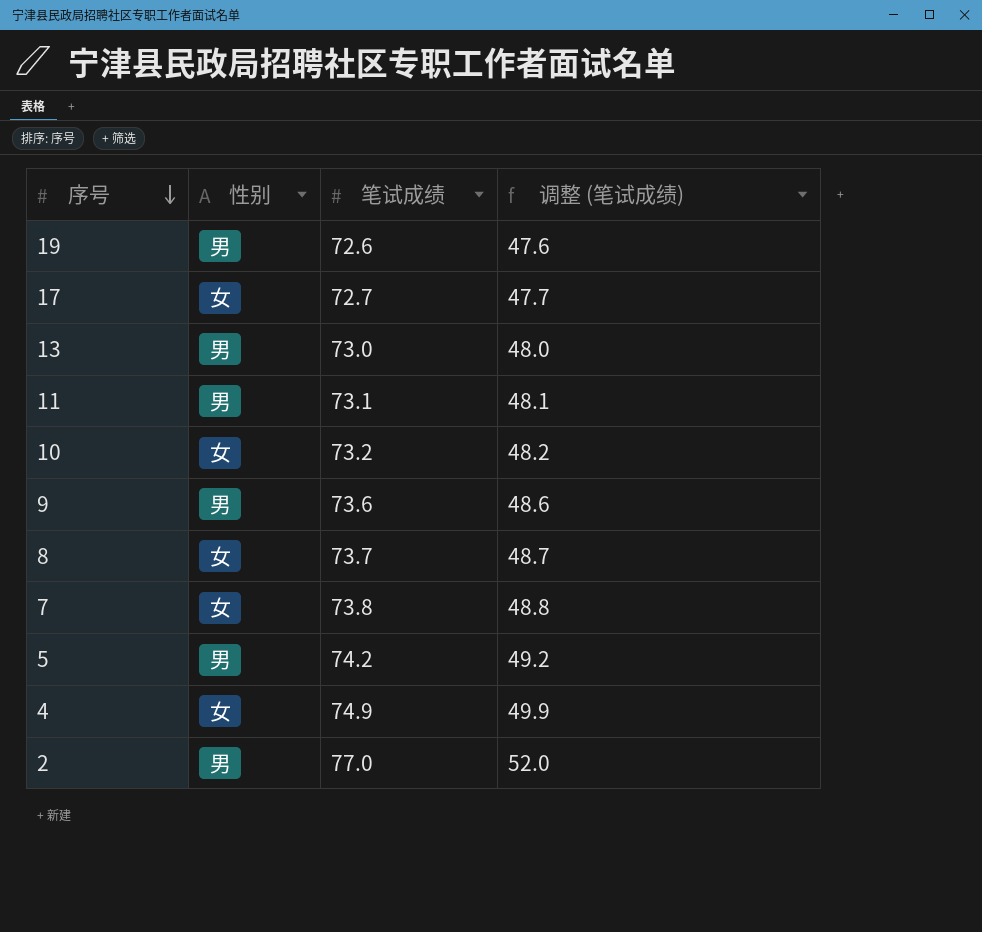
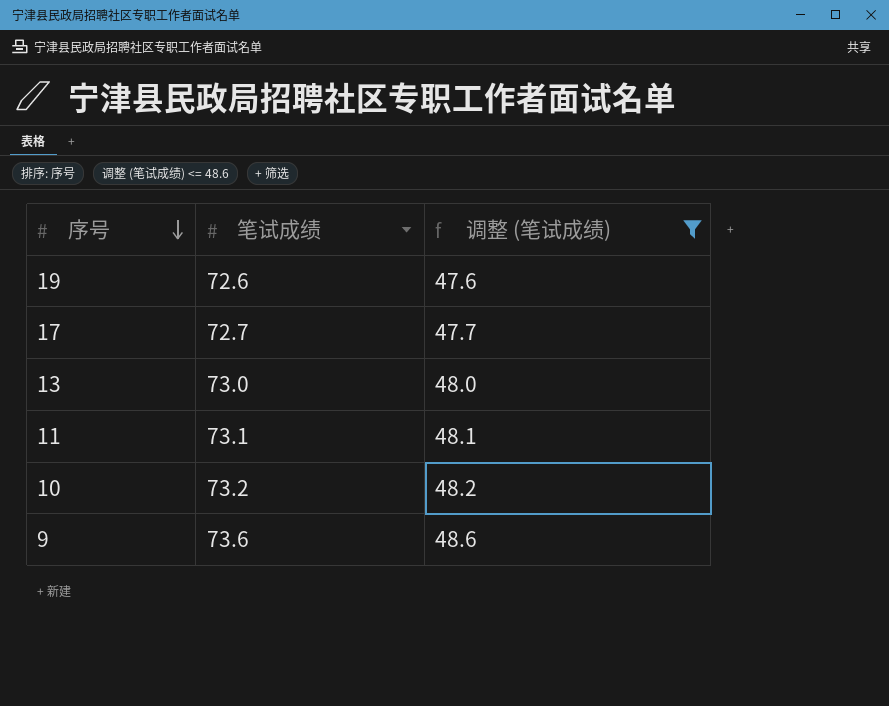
filter: none -> 调整 (笔试成绩) <= 48.6
column 性别 | position: 2 -> none

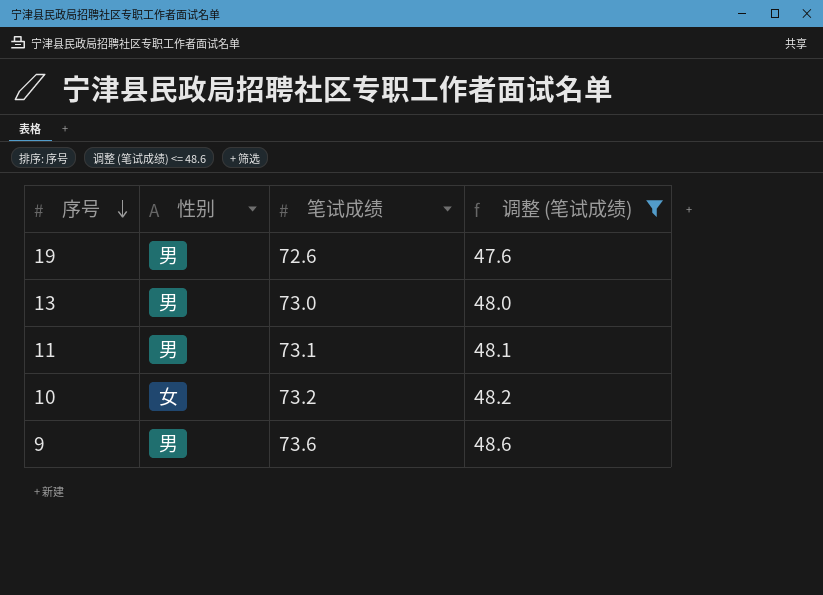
column 性别 | position: none -> 2
row 17: 72.7 | 47.7 -> none

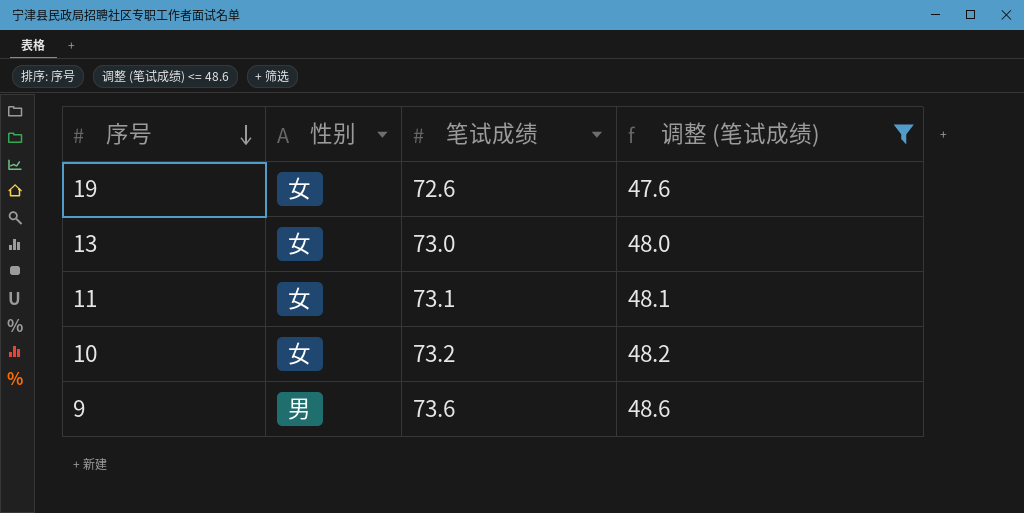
19 | 性别: 男 -> 女
13 | 性别: 男 -> 女
11 | 性别: 男 -> 女

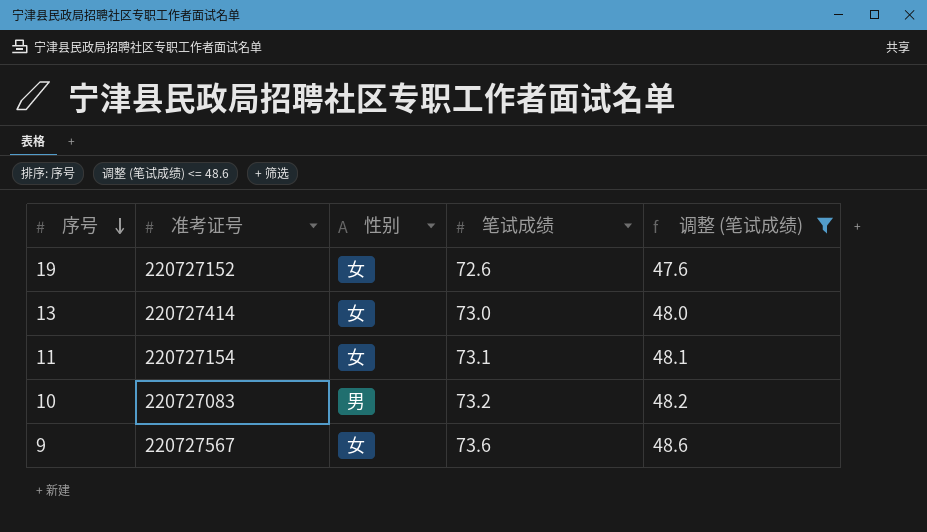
column 准考证号 | position: none -> 2
10 | 性别: 女 -> 男
9 | 性别: 男 -> 女

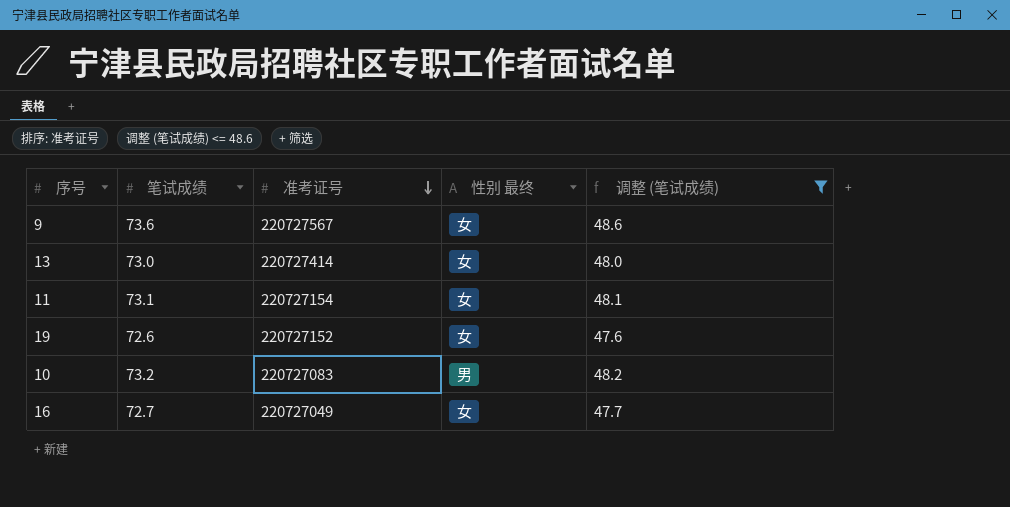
row order: 序号 descending -> 准考证号 descending
column 笔试成绩 | position: 4 -> 2
column name: 性别 -> 性别 最终
row 16: none -> 72.7 | 220727049 | 女 | 47.7

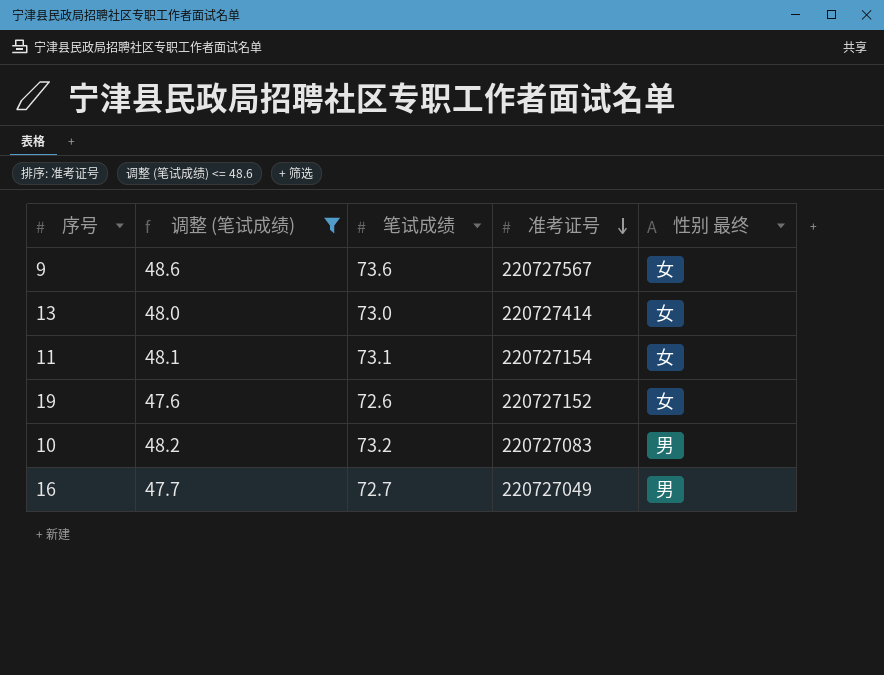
column 调整 (笔试成绩) | position: 5 -> 2
16 | 性别 最终: 女 -> 男

